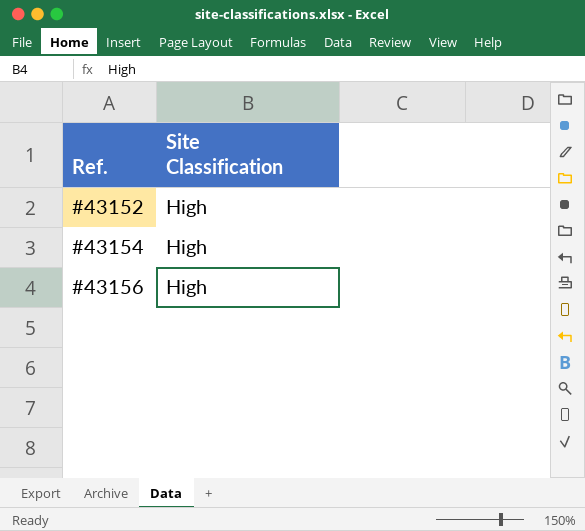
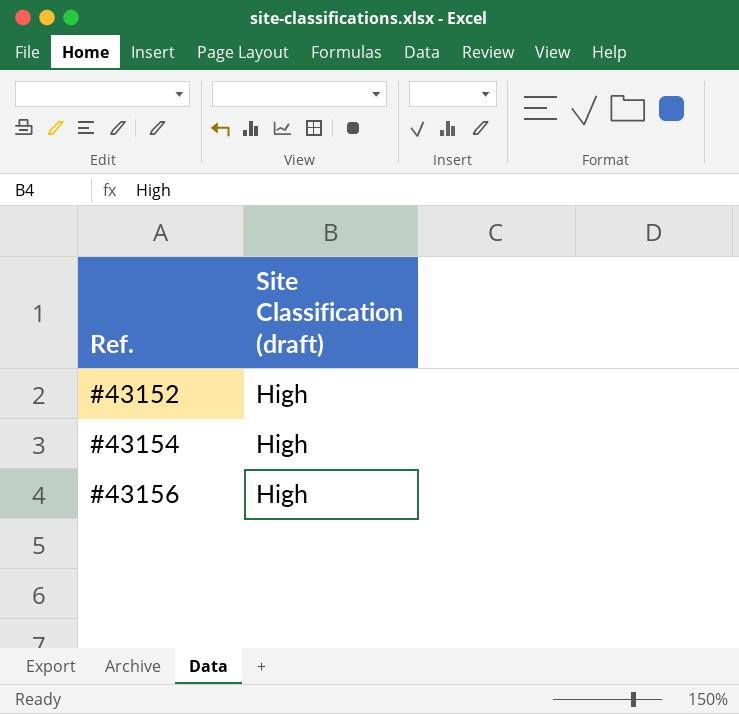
column name: Site Classification -> Site Classification (draft)

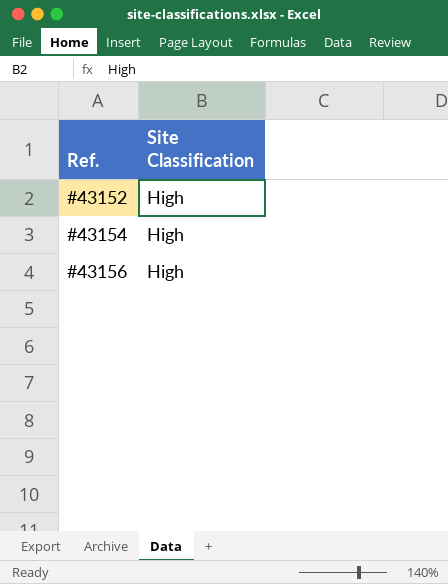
column name: Site Classification (draft) -> Site Classification

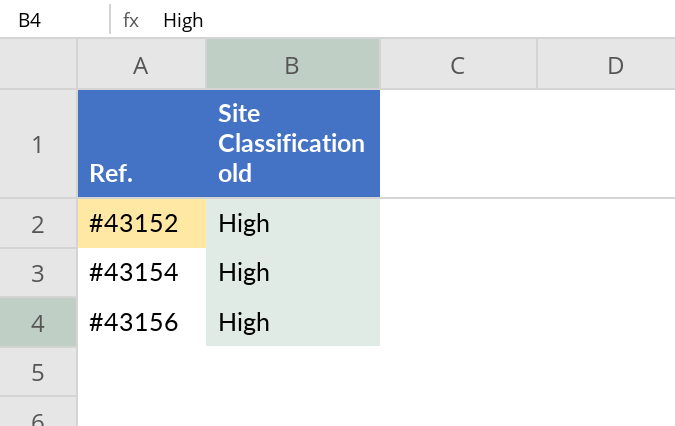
column name: Site Classification -> Site Classification old

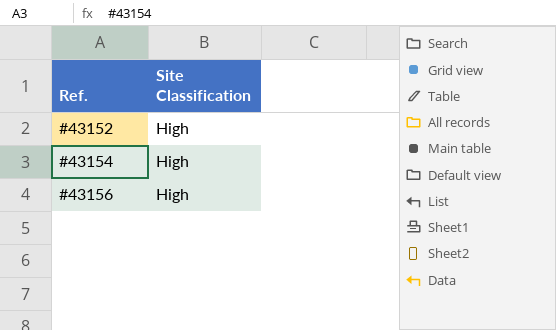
column name: Site Classification old -> Site Classification

